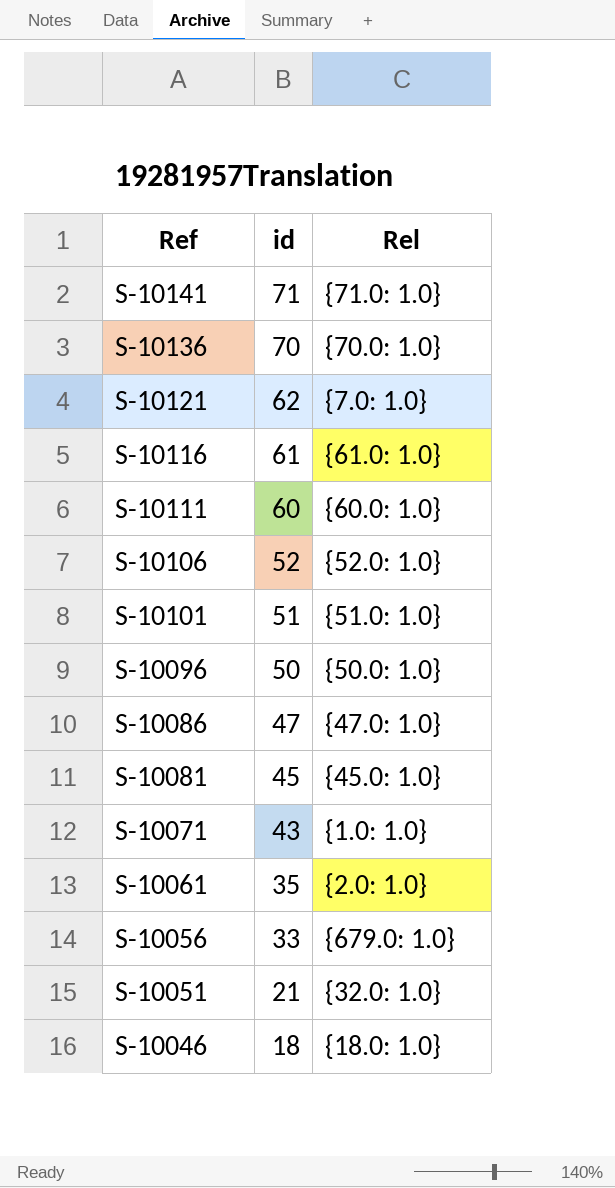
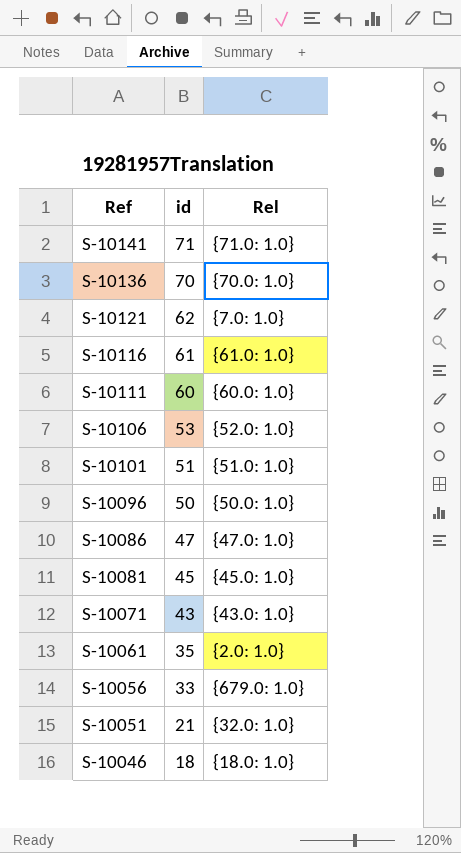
S-10106 | id: 52 -> 53
S-10071 | Rel: {1.0: 1.0} -> {43.0: 1.0}

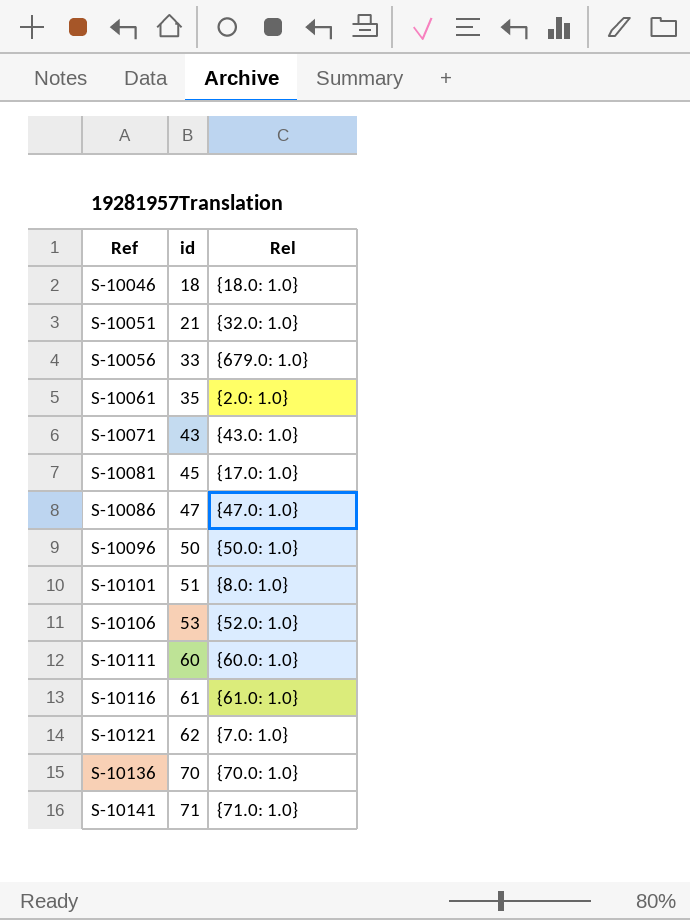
row order: Ref descending -> Ref ascending
S-10081 | Rel: {45.0: 1.0} -> {17.0: 1.0}
S-10101 | Rel: {51.0: 1.0} -> {8.0: 1.0}

